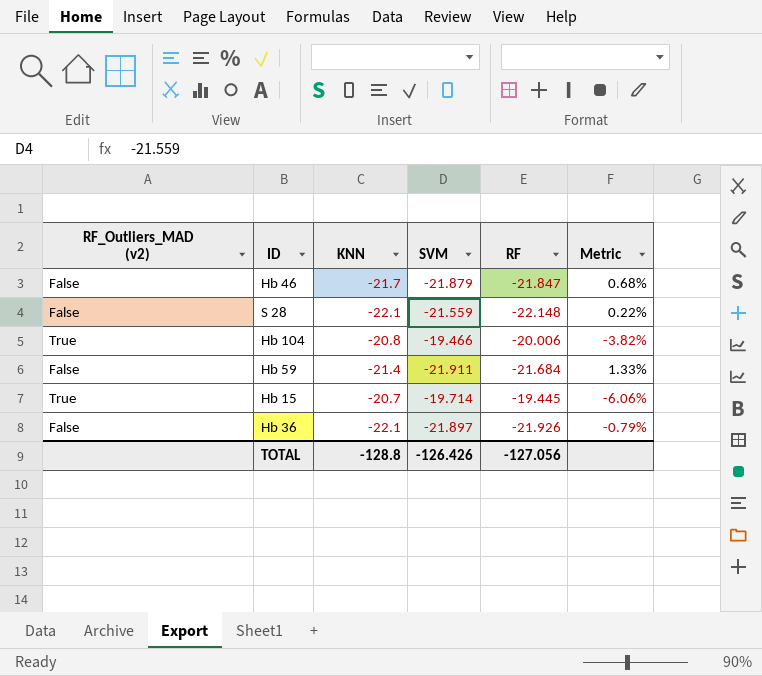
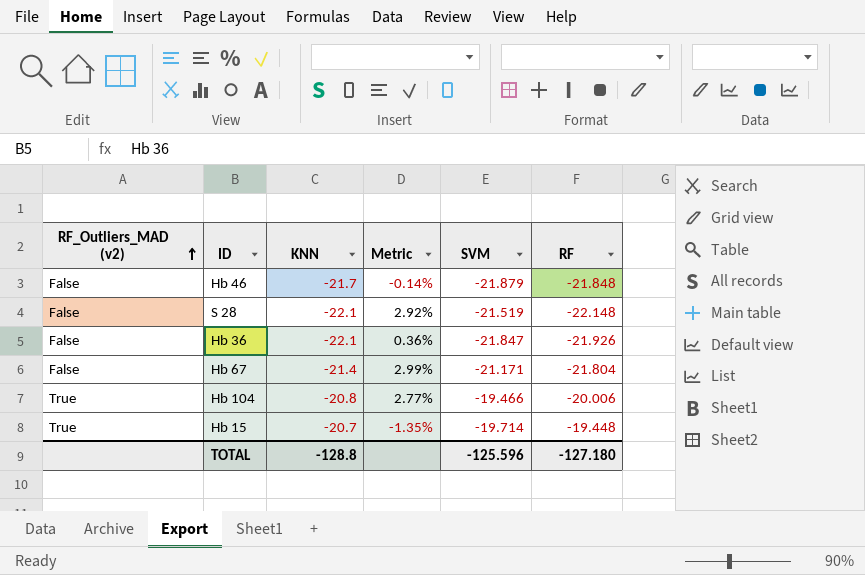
row order: none -> RF_Outliers_MAD (v2) ascending
column Metric | formula: ([RF] - [KNN]) / [KNN] -> ([RF] - [SVM]) / [SVM]
column Metric | position: 6 -> 4
row Hb 59: False | -21.4 | -21.911 | -21.684 | 1.33% -> none
Hb 46 | RF: -21.847 -> -21.848
S 28 | SVM: -21.559 -> -21.519
Hb 36 | SVM: -21.897 -> -21.847
row Hb 67: none -> False | -21.4 | 2.99% | -21.171 | -21.804
Hb 15 | RF: -19.445 -> -19.448
TOTAL | SVM: -126.426 -> -125.596
TOTAL | RF: -127.056 -> -127.180

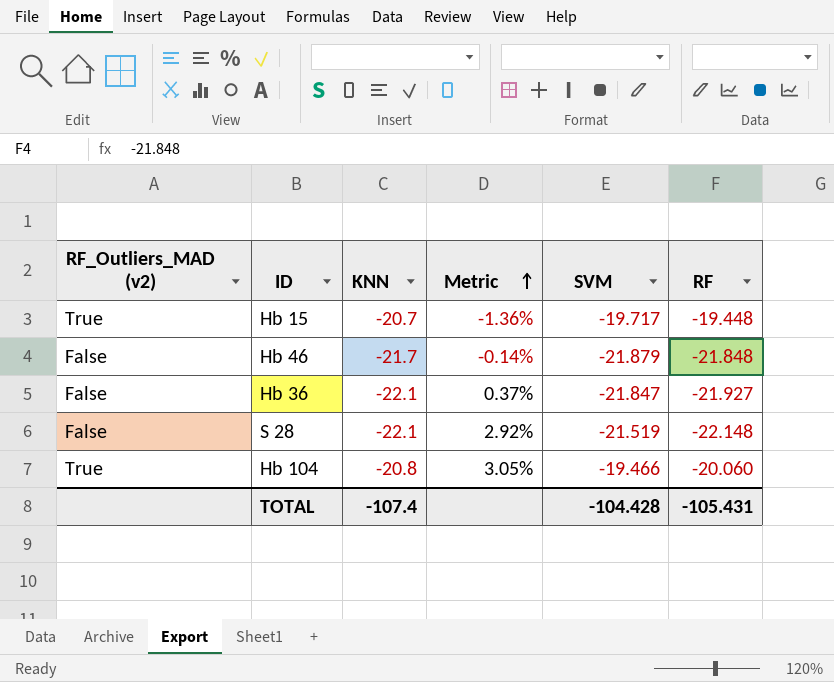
row order: RF_Outliers_MAD (v2) ascending -> Metric ascending
row Hb 67: False | -21.4 | 2.99% | -21.171 | -21.804 -> none
Hb 15 | Metric: -1.35% -> -1.36%
Hb 15 | SVM: -19.714 -> -19.717
Hb 36 | Metric: 0.36% -> 0.37%
Hb 36 | RF: -21.926 -> -21.927
Hb 104 | Metric: 2.77% -> 3.05%
Hb 104 | RF: -20.006 -> -20.060
TOTAL | KNN: -128.8 -> -107.4
TOTAL | SVM: -125.596 -> -104.428
TOTAL | RF: -127.180 -> -105.431

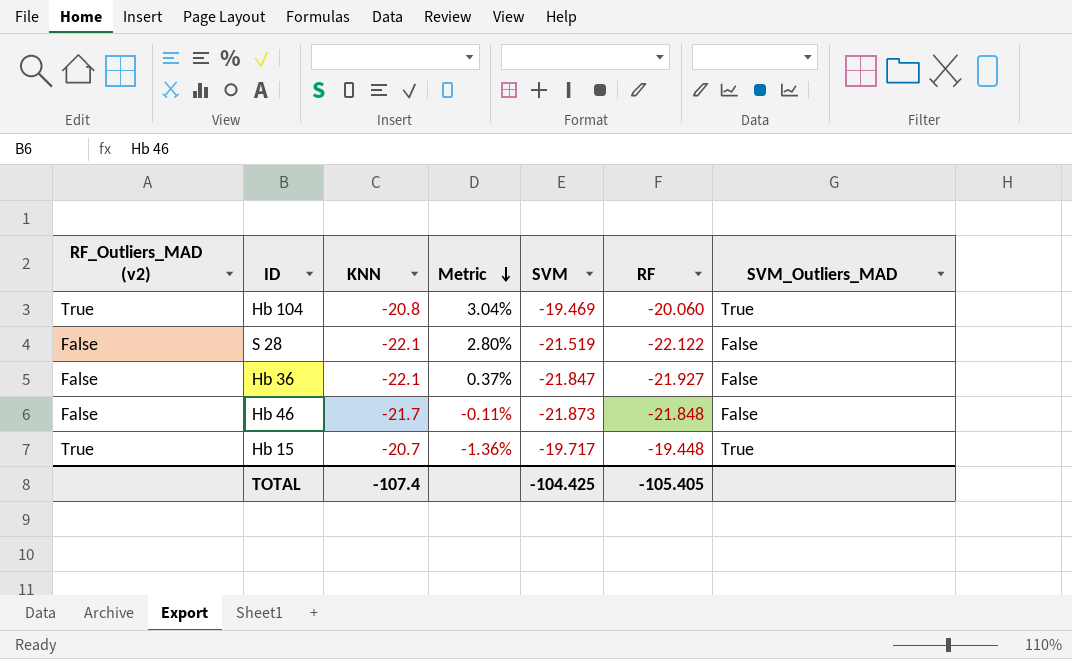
row order: Metric ascending -> Metric descending
column SVM_Outliers_MAD | position: none -> 7
Hb 104 | Metric: 3.05% -> 3.04%
Hb 104 | SVM: -19.466 -> -19.469
S 28 | Metric: 2.92% -> 2.80%
S 28 | RF: -22.148 -> -22.122
Hb 46 | Metric: -0.14% -> -0.11%
Hb 46 | SVM: -21.879 -> -21.873
TOTAL | SVM: -104.428 -> -104.425
TOTAL | RF: -105.431 -> -105.405

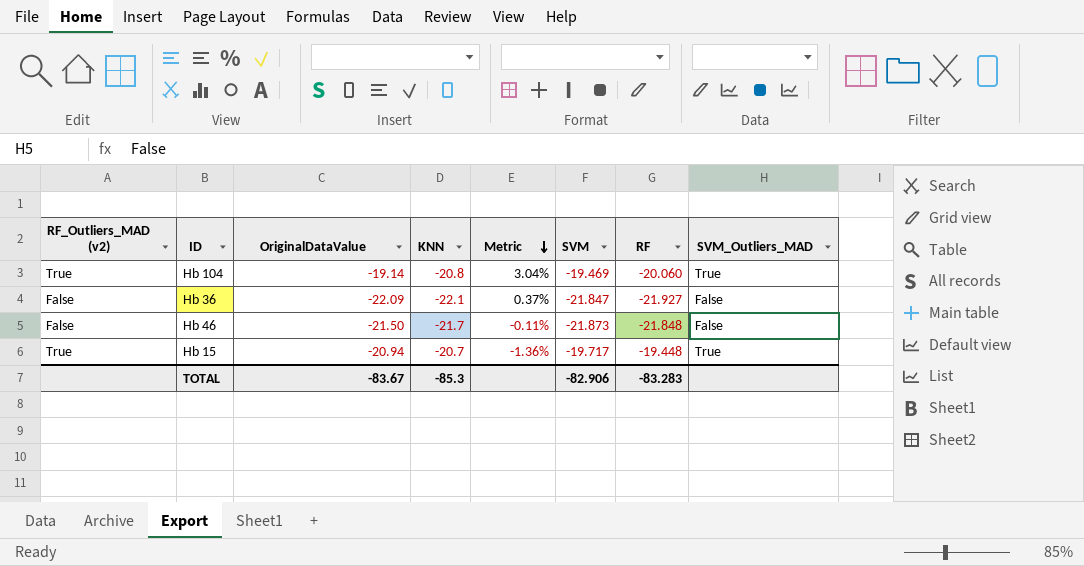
column OriginalDataValue | position: none -> 3
row S 28: False | -22.1 | 2.80% | -21.519 | -22.122 | False -> none
TOTAL | KNN: -107.4 -> -85.3
TOTAL | SVM: -104.425 -> -82.906
TOTAL | RF: -105.405 -> -83.283

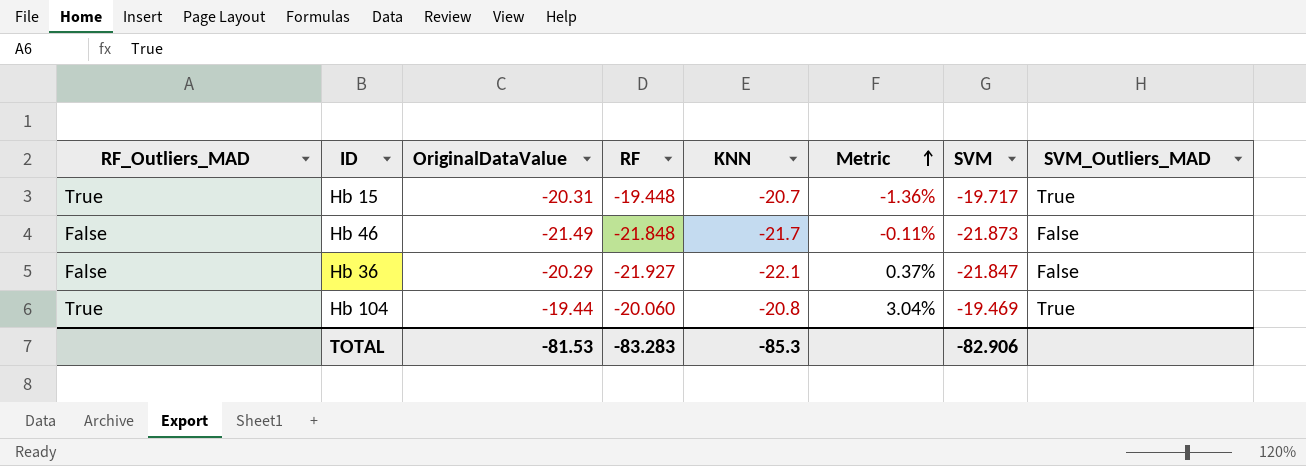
row order: Metric descending -> Metric ascending
column name: RF_Outliers_MAD (v2) -> RF_Outliers_MAD
column RF | position: 7 -> 4
Hb 15 | OriginalDataValue: -20.94 -> -20.31
Hb 46 | OriginalDataValue: -21.50 -> -21.49
Hb 36 | OriginalDataValue: -22.09 -> -20.29
Hb 104 | OriginalDataValue: -19.14 -> -19.44
TOTAL | OriginalDataValue: -83.67 -> -81.53

